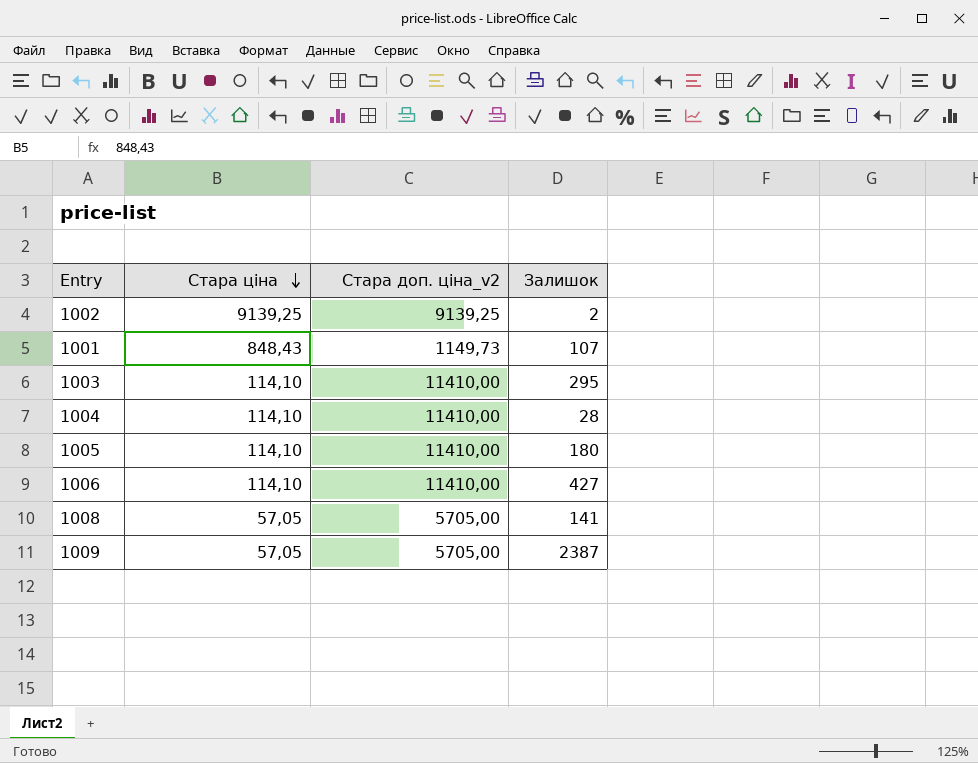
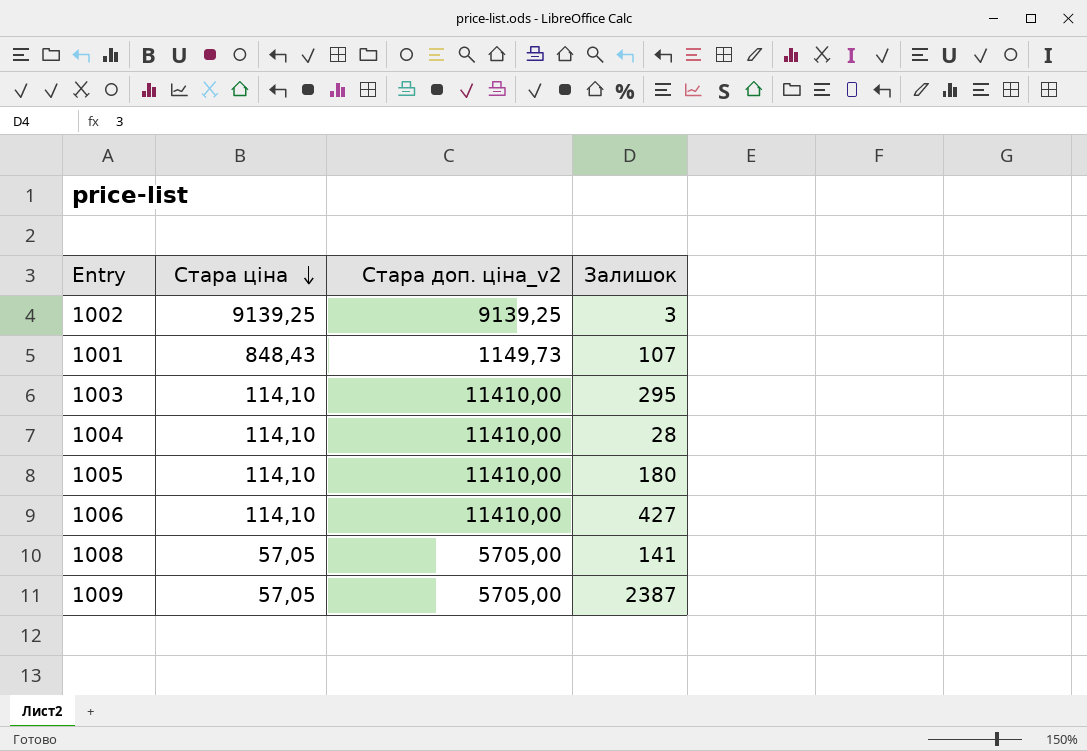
1002 | Залишок: 2 -> 3

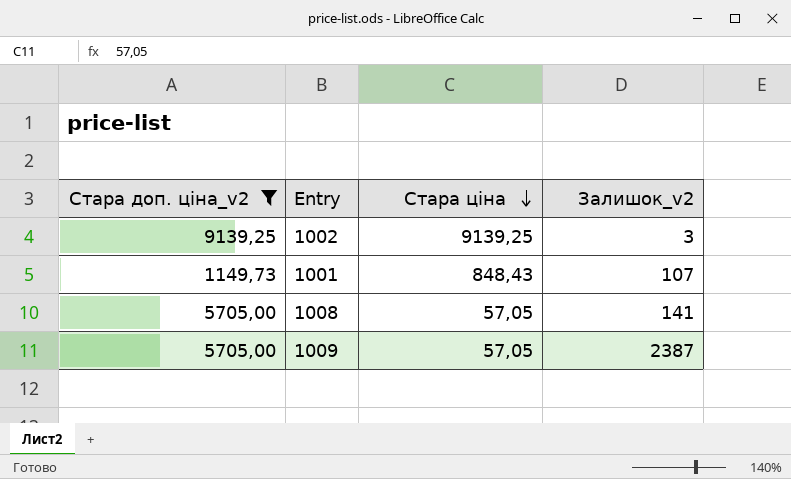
filter: none -> Стара доп. ціна_v2 != 11410,00
column Стара доп. ціна_v2 | position: 3 -> 1
column name: Залишок -> Залишок_v2

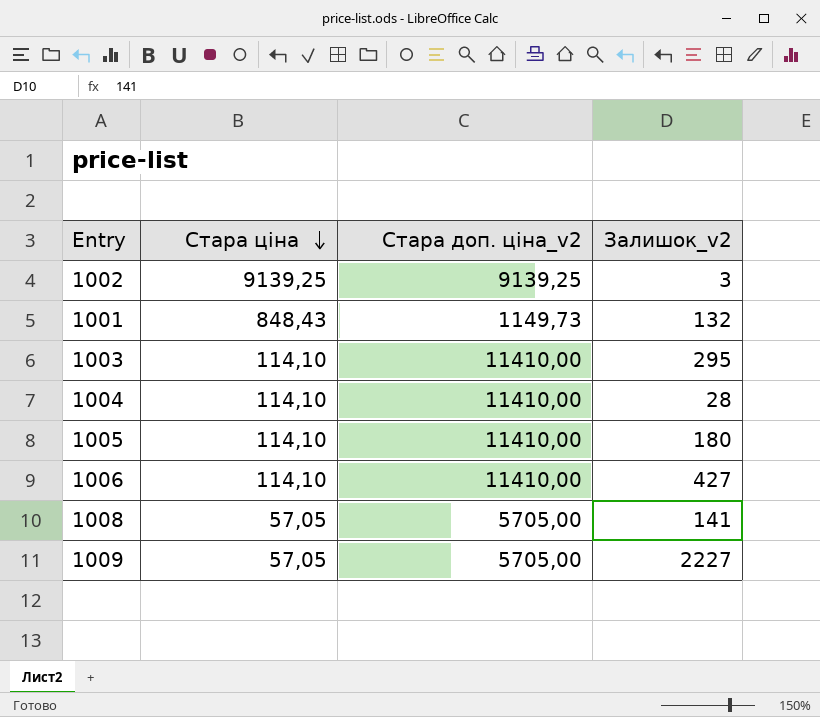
filter: Стара доп. ціна_v2 != 11410,00 -> none
column Стара доп. ціна_v2 | position: 1 -> 3
1001 | Залишок_v2: 107 -> 132
1009 | Залишок_v2: 2387 -> 2227

